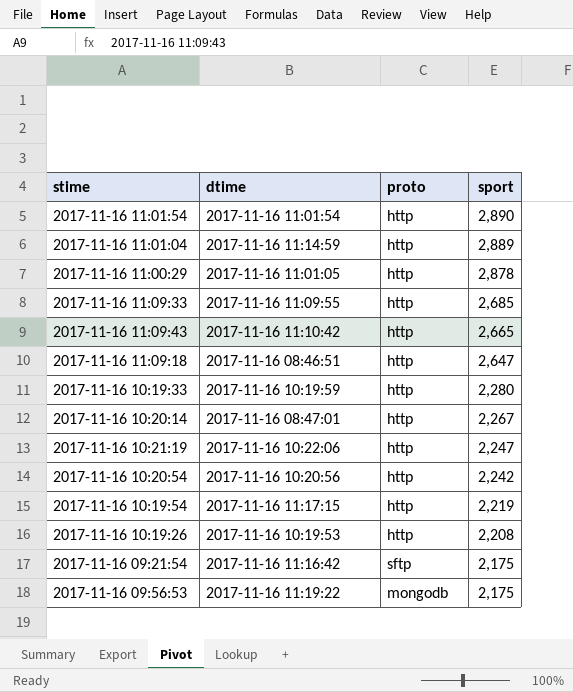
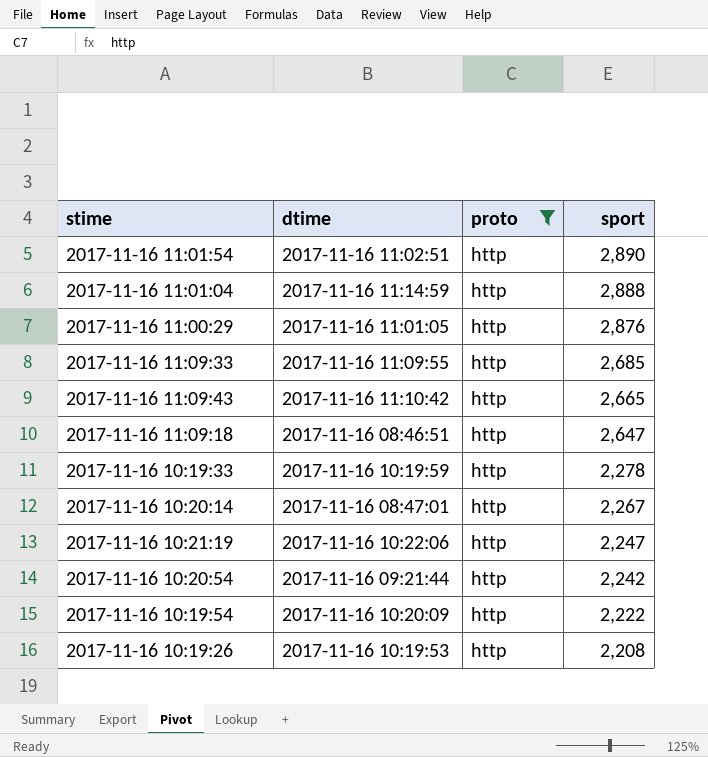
filter: none -> proto = http
2017-11-16 11:01:54 | dtime: 2017-11-16 11:01:54 -> 2017-11-16 11:02:51
2017-11-16 11:01:04 | sport: 2,889 -> 2,888
2017-11-16 11:00:29 | sport: 2,878 -> 2,876
2017-11-16 10:19:33 | sport: 2,280 -> 2,278
2017-11-16 10:20:54 | dtime: 2017-11-16 10:20:56 -> 2017-11-16 09:21:44
2017-11-16 10:19:54 | dtime: 2017-11-16 11:17:15 -> 2017-11-16 10:20:09
2017-11-16 10:19:54 | sport: 2,219 -> 2,222

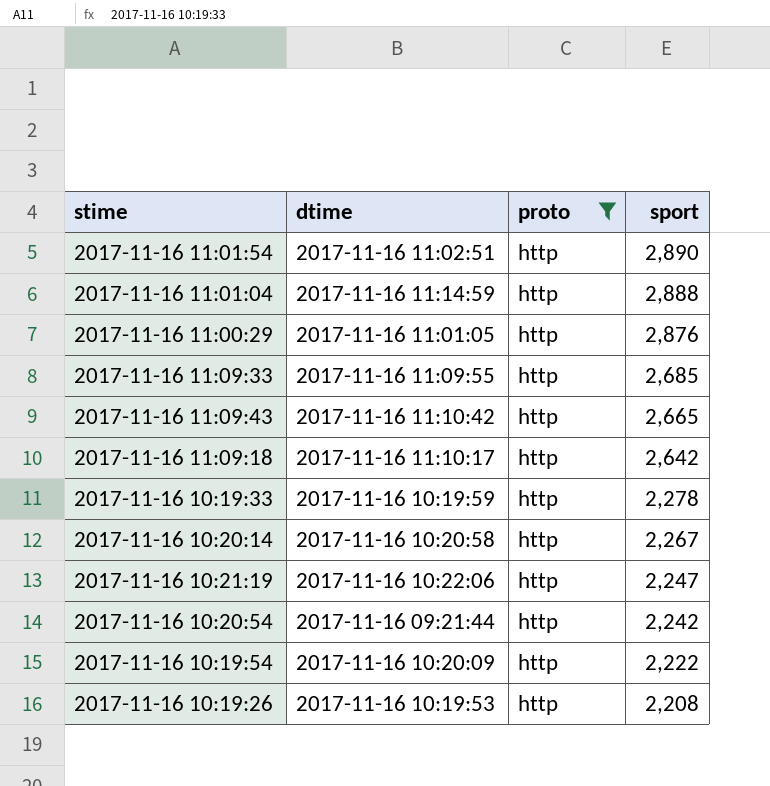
2017-11-16 11:09:18 | dtime: 2017-11-16 08:46:51 -> 2017-11-16 11:10:17
2017-11-16 11:09:18 | sport: 2,647 -> 2,642
2017-11-16 10:20:14 | dtime: 2017-11-16 08:47:01 -> 2017-11-16 10:20:58

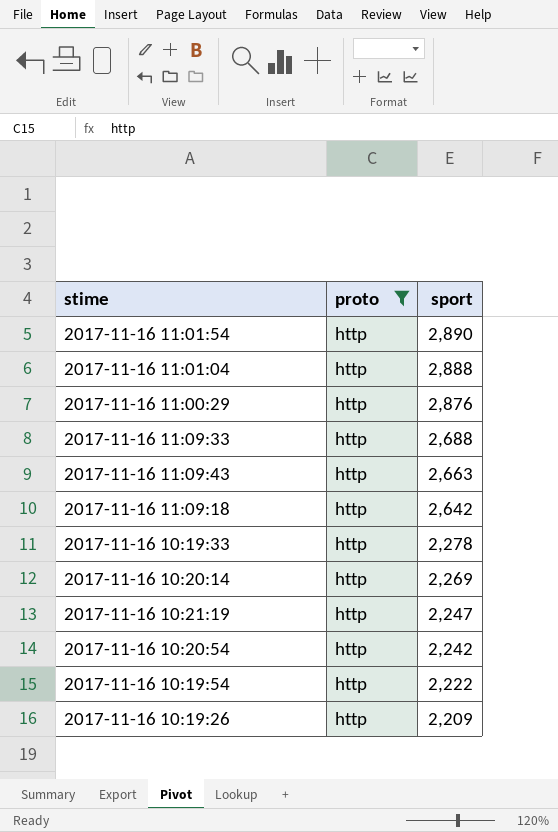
column dtime | position: 2 -> none
2017-11-16 11:09:33 | sport: 2,685 -> 2,688
2017-11-16 11:09:43 | sport: 2,665 -> 2,663
2017-11-16 10:20:14 | sport: 2,267 -> 2,269
2017-11-16 10:19:26 | sport: 2,208 -> 2,209

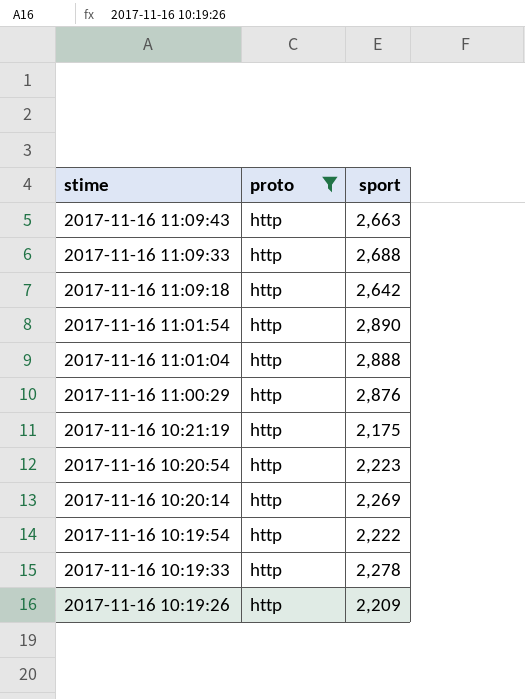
row order: sport descending -> stime descending
2017-11-16 10:21:19 | sport: 2,247 -> 2,175
2017-11-16 10:20:54 | sport: 2,242 -> 2,223

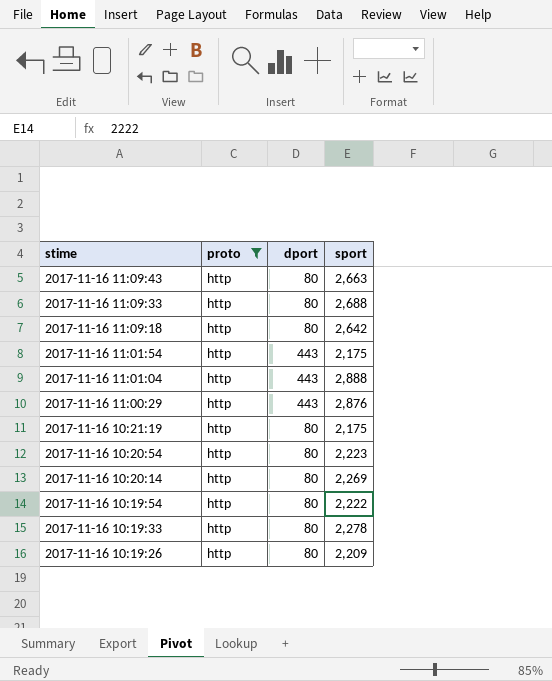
column dport | position: none -> 3
2017-11-16 11:01:54 | sport: 2,890 -> 2,175

